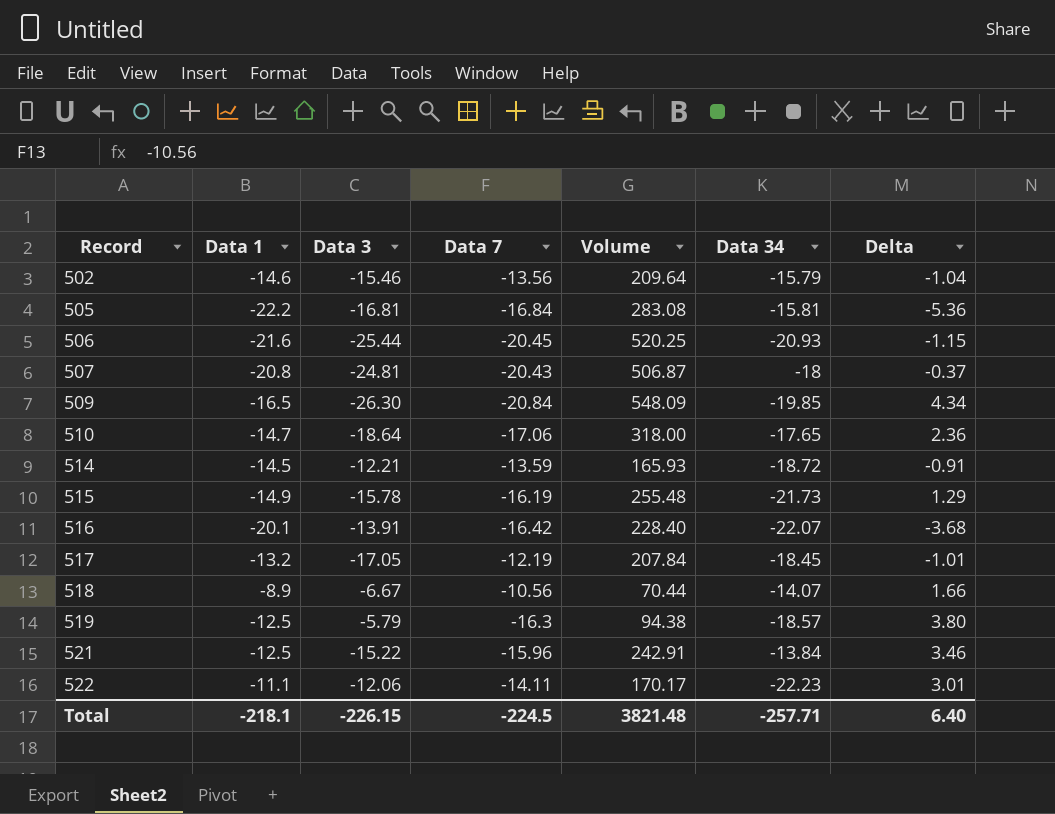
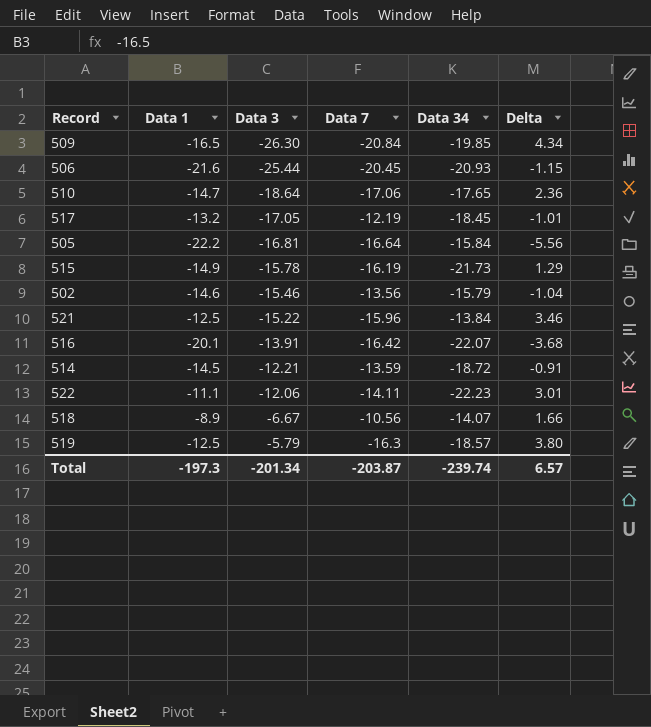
row order: Record ascending -> Data 3 ascending
column Volume | formula: [Data 3] * [Data 7] -> none
row 507: -20.8 | -24.81 | -20.43 | 506.87 | -18 | -0.37 -> none
505 | Data 7: -16.84 -> -16.64
505 | Data 34: -15.81 -> -15.84
505 | Delta: -5.36 -> -5.56
Total | Data 1: -218.1 -> -197.3
Total | Data 3: -226.15 -> -201.34
Total | Data 7: -224.5 -> -203.87
Total | Data 34: -257.71 -> -239.74
Total | Delta: 6.40 -> 6.57

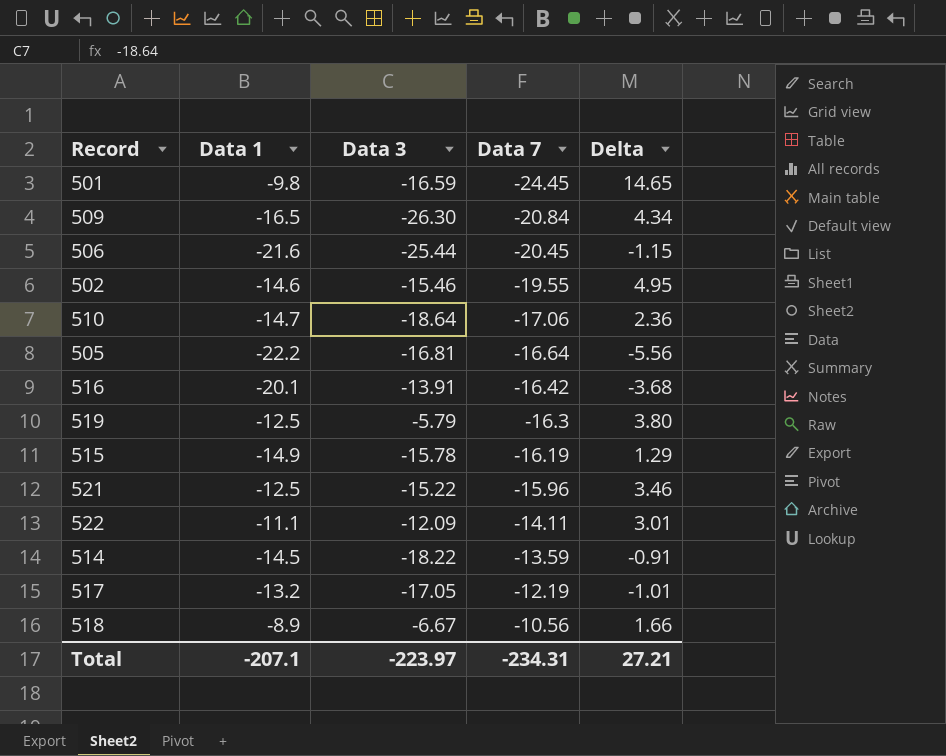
row order: Data 3 ascending -> Data 7 ascending
column Data 34 | position: 5 -> none
row 501: none -> -9.8 | -16.59 | -24.45 | 14.65
502 | Data 7: -13.56 -> -19.55
502 | Delta: -1.04 -> 4.95
522 | Data 3: -12.06 -> -12.09
514 | Data 3: -12.21 -> -18.22
Total | Data 1: -197.3 -> -207.1
Total | Data 3: -201.34 -> -223.97
Total | Data 7: -203.87 -> -234.31
Total | Delta: 6.57 -> 27.21

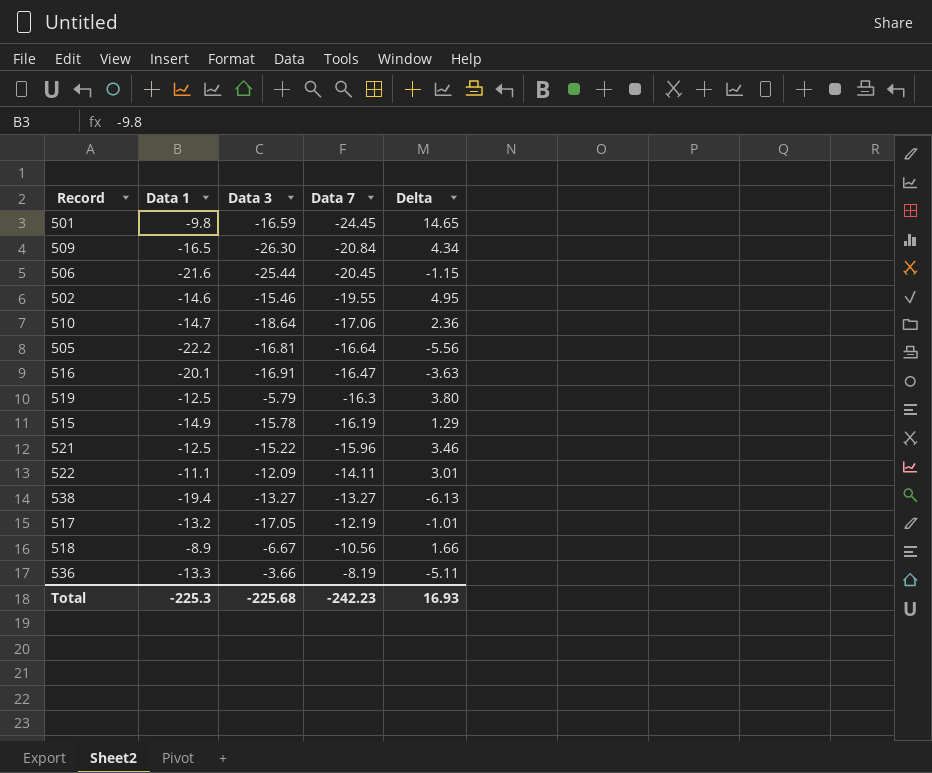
row 514: -14.5 | -18.22 | -13.59 | -0.91 -> none
516 | Data 3: -13.91 -> -16.91
516 | Data 7: -16.42 -> -16.47
516 | Delta: -3.68 -> -3.63
row 538: none -> -19.4 | -13.27 | -13.27 | -6.13
row 536: none -> -13.3 | -3.66 | -8.19 | -5.11
Total | Data 1: -207.1 -> -225.3
Total | Data 3: -223.97 -> -225.68
Total | Data 7: -234.31 -> -242.23
Total | Delta: 27.21 -> 16.93

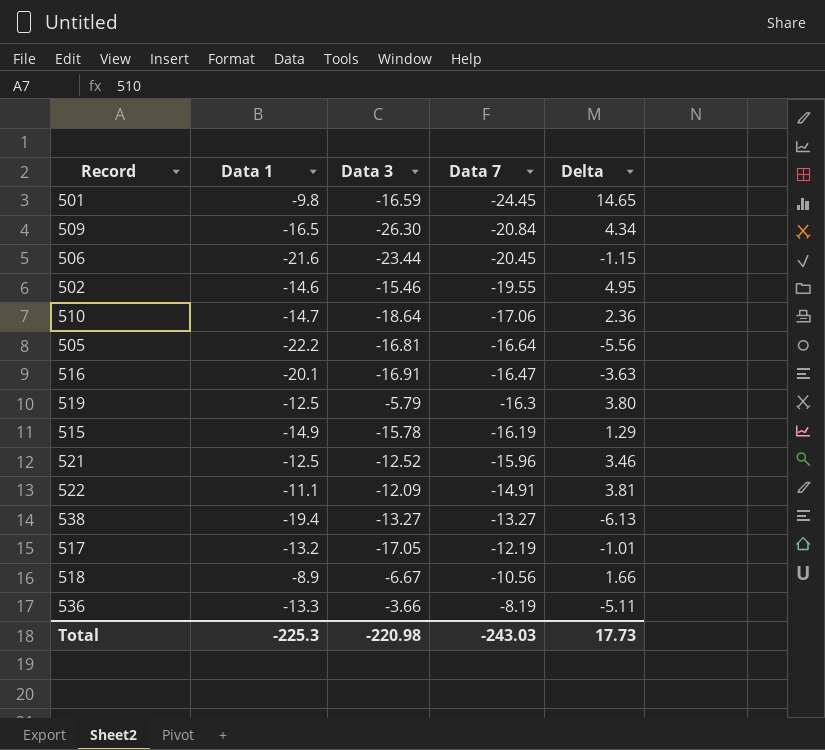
506 | Data 3: -25.44 -> -23.44
521 | Data 3: -15.22 -> -12.52
522 | Data 7: -14.11 -> -14.91
522 | Delta: 3.01 -> 3.81
Total | Data 3: -225.68 -> -220.98
Total | Data 7: -242.23 -> -243.03
Total | Delta: 16.93 -> 17.73

